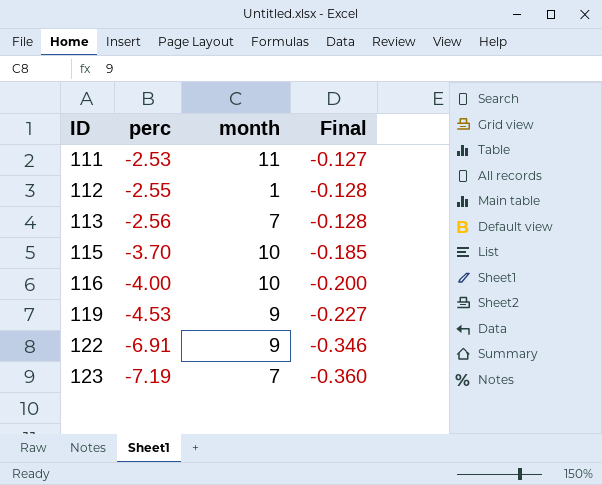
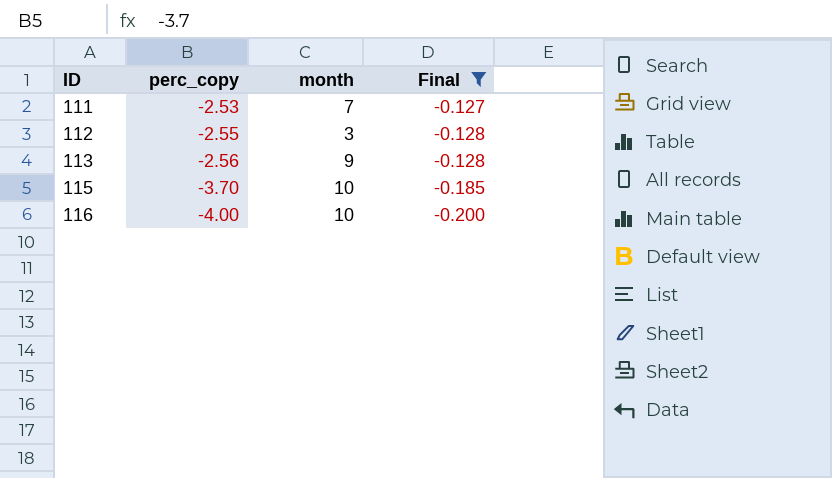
filter: none -> Final >= -0.200
column name: perc -> perc_copy
111 | month: 11 -> 7
112 | month: 1 -> 3
113 | month: 7 -> 9

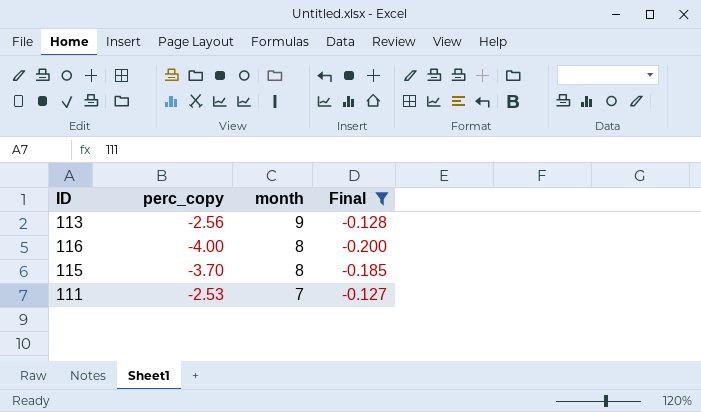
row order: ID ascending -> month descending
row 112: -2.55 | 3 | -0.128 -> none
116 | month: 10 -> 8
115 | month: 10 -> 8

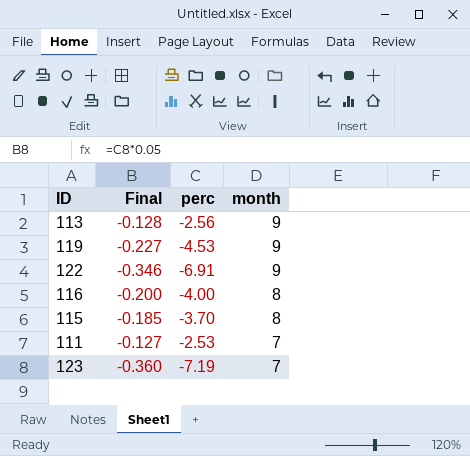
filter: Final >= -0.200 -> none
column Final | position: 4 -> 2
column name: perc_copy -> perc

